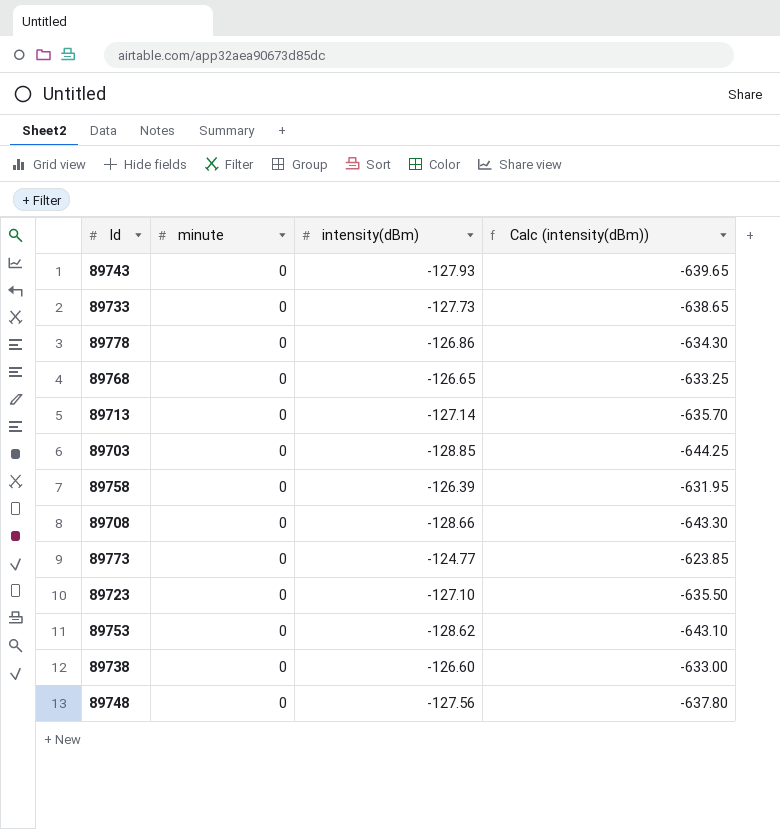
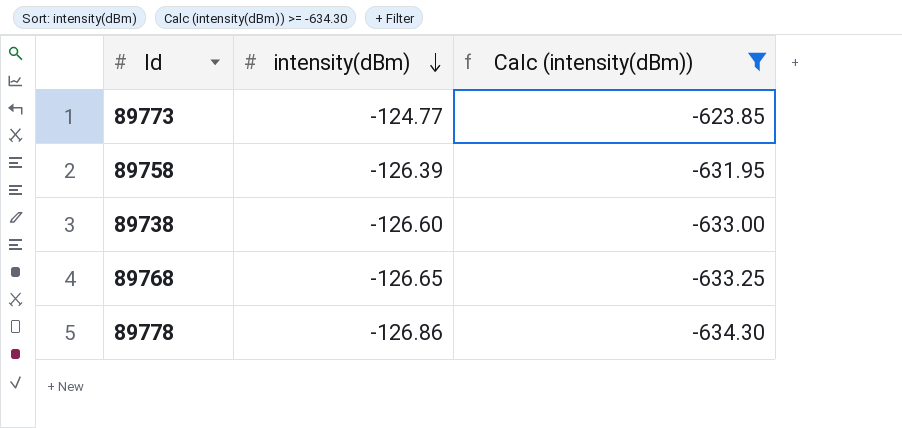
filter: none -> Calc (intensity(dBm)) >= -634.30
row order: none -> intensity(dBm) descending
column minute | position: 2 -> none

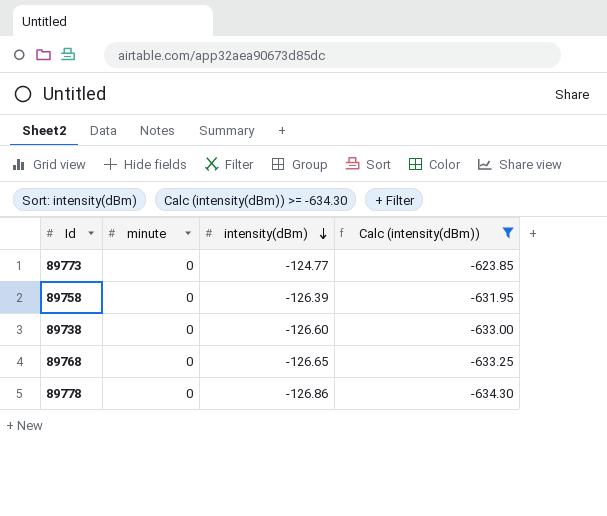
column minute | position: none -> 2

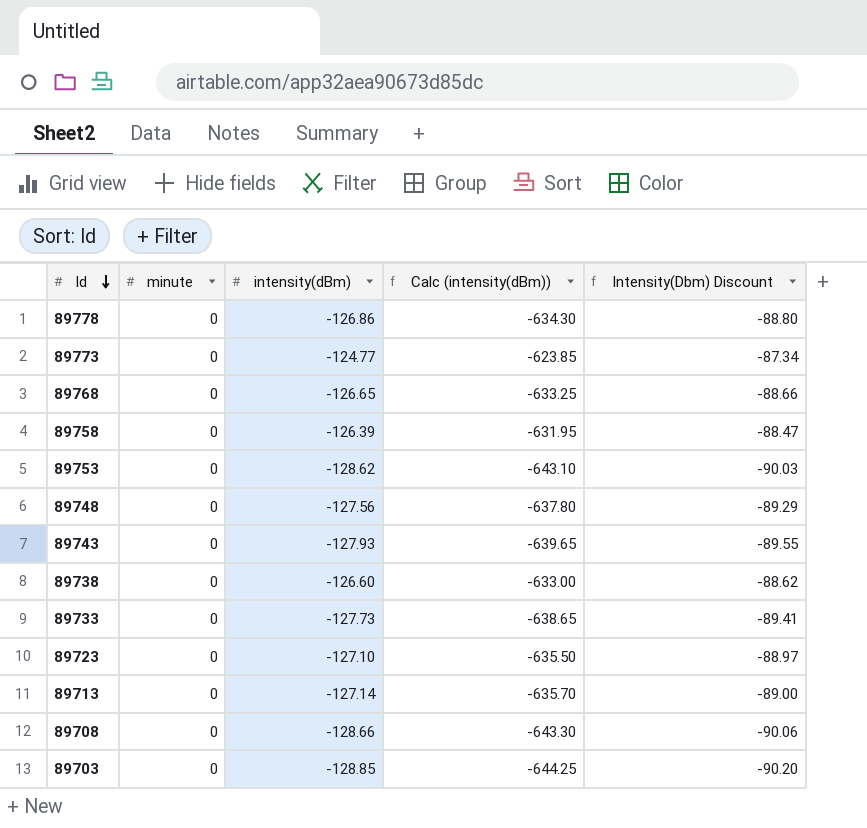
filter: Calc (intensity(dBm)) >= -634.30 -> none
row order: intensity(dBm) descending -> Id descending
column Intensity(Dbm) Discount | formula: none -> [intensity(dBm)] * 0.7

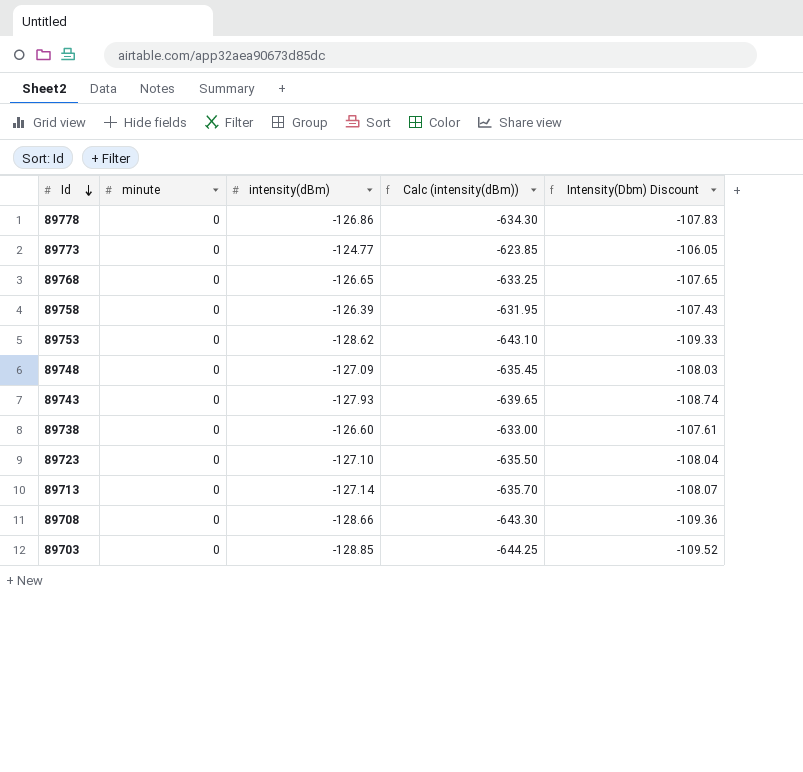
column Intensity(Dbm) Discount | formula: [intensity(dBm)] * 0.7 -> [intensity(dBm)] * 0.85
row 89733: 0 | -127.73 | -638.65 | -89.41 -> none
89748 | intensity(dBm): -127.56 -> -127.09
89748 | Calc (intensity(dBm)): -637.80 -> -635.45

